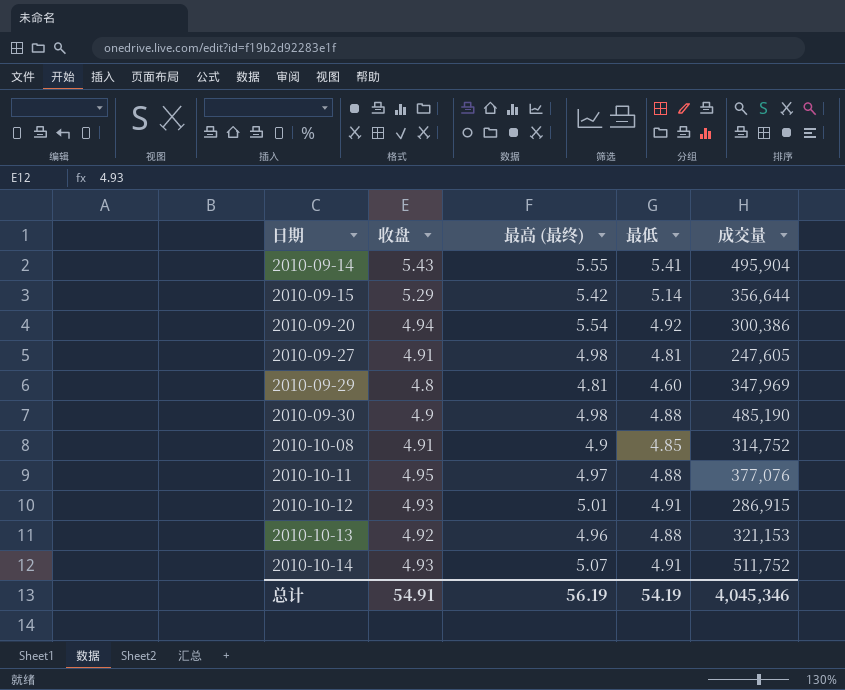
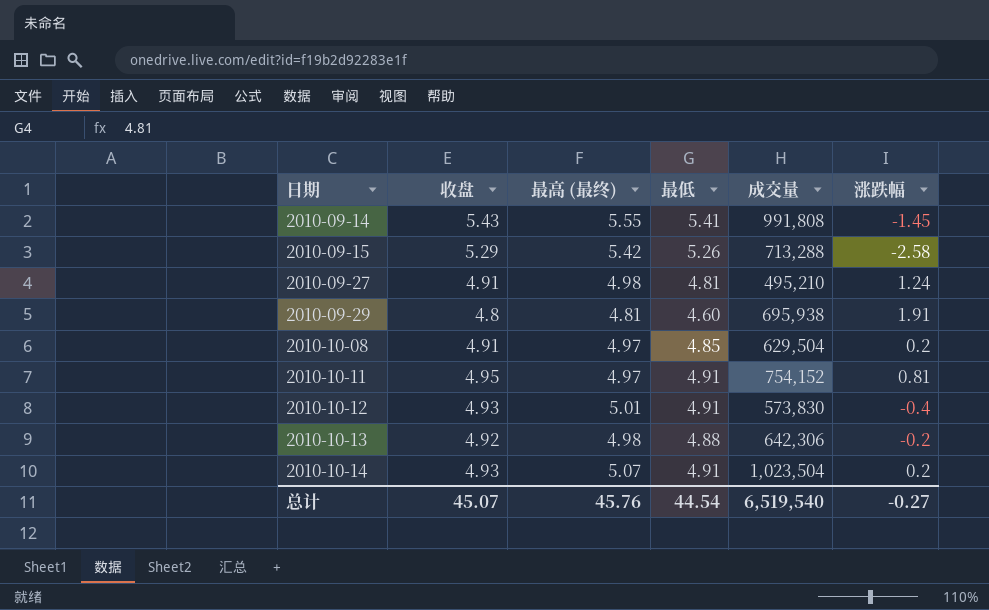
column 涨跌幅 | position: none -> 6
row 2010-09-20: 4.94 | 5.54 | 4.92 | 300,386 -> none
row 2010-09-30: 4.9 | 4.98 | 4.88 | 485,190 -> none
2010-09-14 | 成交量: 495,904 -> 991,808
2010-09-15 | 最低: 5.14 -> 5.26
2010-09-15 | 成交量: 356,644 -> 713,288
2010-09-27 | 成交量: 247,605 -> 495,210
2010-09-29 | 成交量: 347,969 -> 695,938
2010-10-08 | 最高 (最终): 4.9 -> 4.97
2010-10-08 | 成交量: 314,752 -> 629,504
2010-10-11 | 最低: 4.88 -> 4.91
2010-10-11 | 成交量: 377,076 -> 754,152
2010-10-12 | 成交量: 286,915 -> 573,830
2010-10-13 | 最高 (最终): 4.96 -> 4.98
2010-10-13 | 成交量: 321,153 -> 642,306
2010-10-14 | 成交量: 511,752 -> 1,023,504
总计 | 收盘: 54.91 -> 45.07
总计 | 最高 (最终): 56.19 -> 45.76
总计 | 最低: 54.19 -> 44.54
总计 | 成交量: 4,045,346 -> 6,519,540

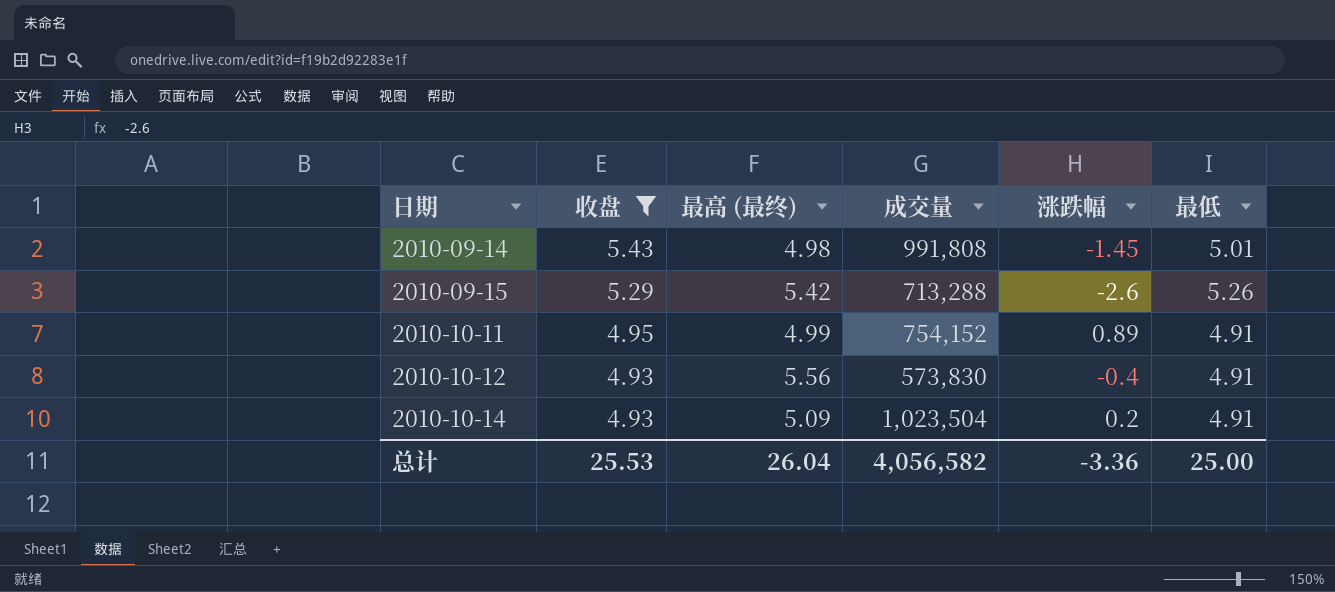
filter: none -> 收盘 >= 4.93
column 最低 | position: 4 -> 6
2010-09-14 | 最高 (最终): 5.55 -> 4.98
2010-09-14 | 最低: 5.41 -> 5.01
2010-09-15 | 涨跌幅: -2.58 -> -2.6
2010-10-11 | 最高 (最终): 4.97 -> 4.99
2010-10-11 | 涨跌幅: 0.81 -> 0.89
2010-10-12 | 最高 (最终): 5.01 -> 5.56
2010-10-14 | 最高 (最终): 5.07 -> 5.09
总计 | 收盘: 45.07 -> 25.53
总计 | 最高 (最终): 45.76 -> 26.04
总计 | 成交量: 6,519,540 -> 4,056,582
总计 | 涨跌幅: -0.27 -> -3.36
总计 | 最低: 44.54 -> 25.00

